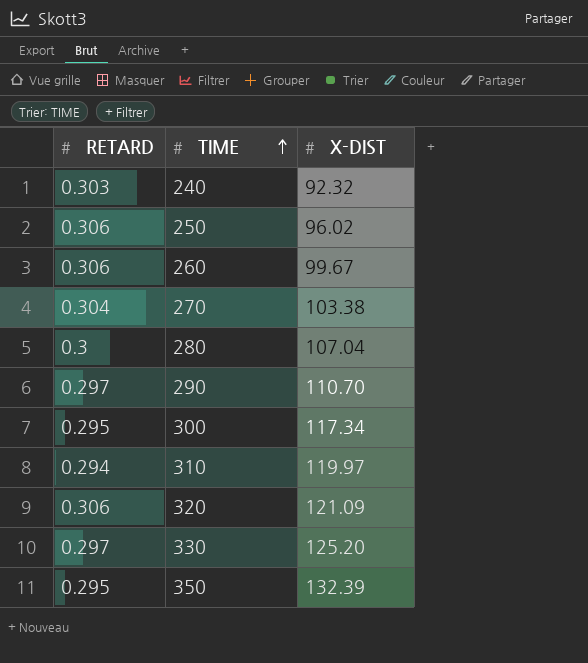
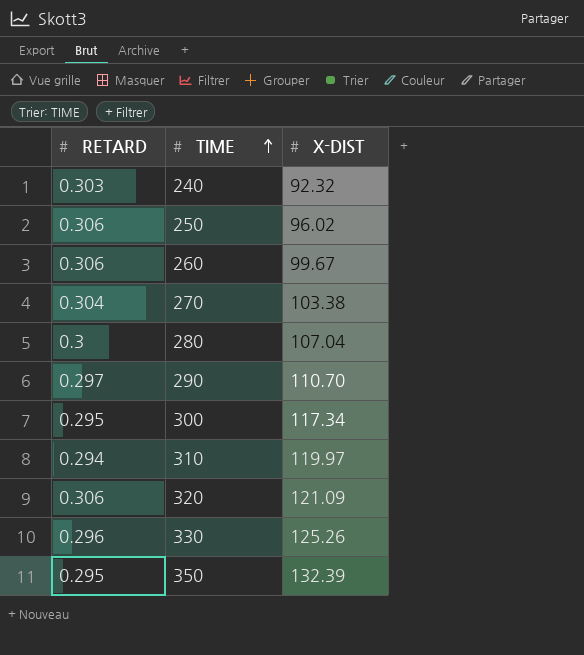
330 | RETARD: 0.297 -> 0.296
330 | X-DIST: 125.20 -> 125.26

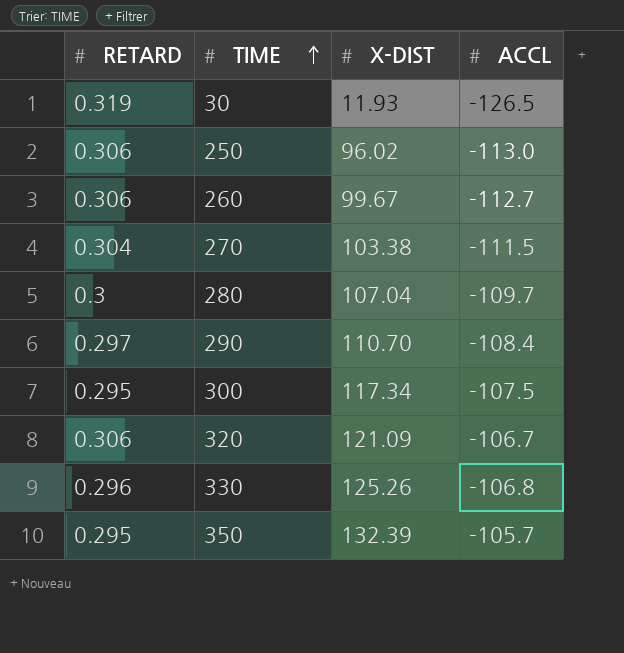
column ACCL | position: none -> 4
row 240: 0.303 | 92.32 -> none
row 310: 0.294 | 119.97 -> none
row 30: none -> 0.319 | 11.93 | -126.5

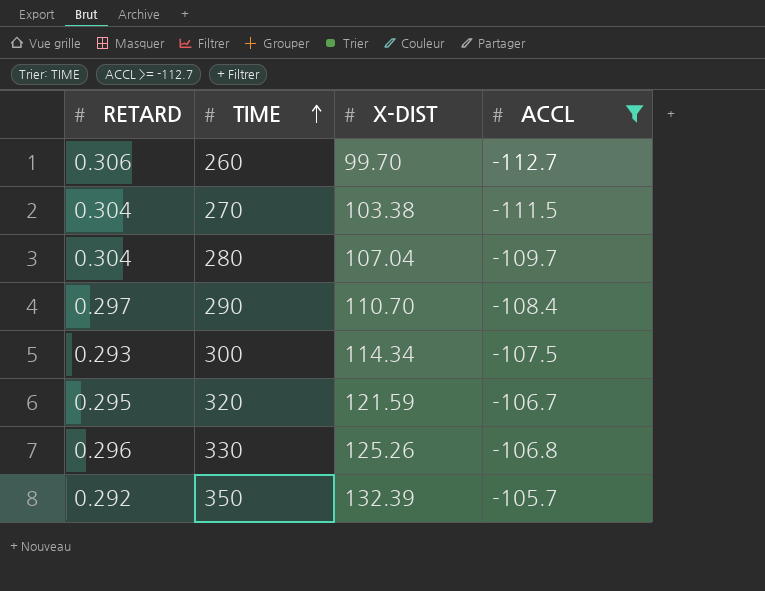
filter: none -> ACCL >= -112.7
260 | X-DIST: 99.67 -> 99.70
280 | RETARD: 0.3 -> 0.304
300 | RETARD: 0.295 -> 0.293
300 | X-DIST: 117.34 -> 114.34
320 | RETARD: 0.306 -> 0.295
320 | X-DIST: 121.09 -> 121.59
350 | RETARD: 0.295 -> 0.292

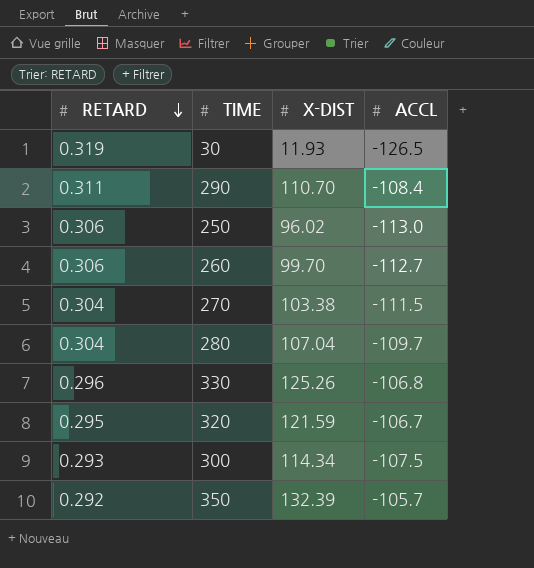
filter: ACCL >= -112.7 -> none
row order: TIME ascending -> RETARD descending
290 | RETARD: 0.297 -> 0.311

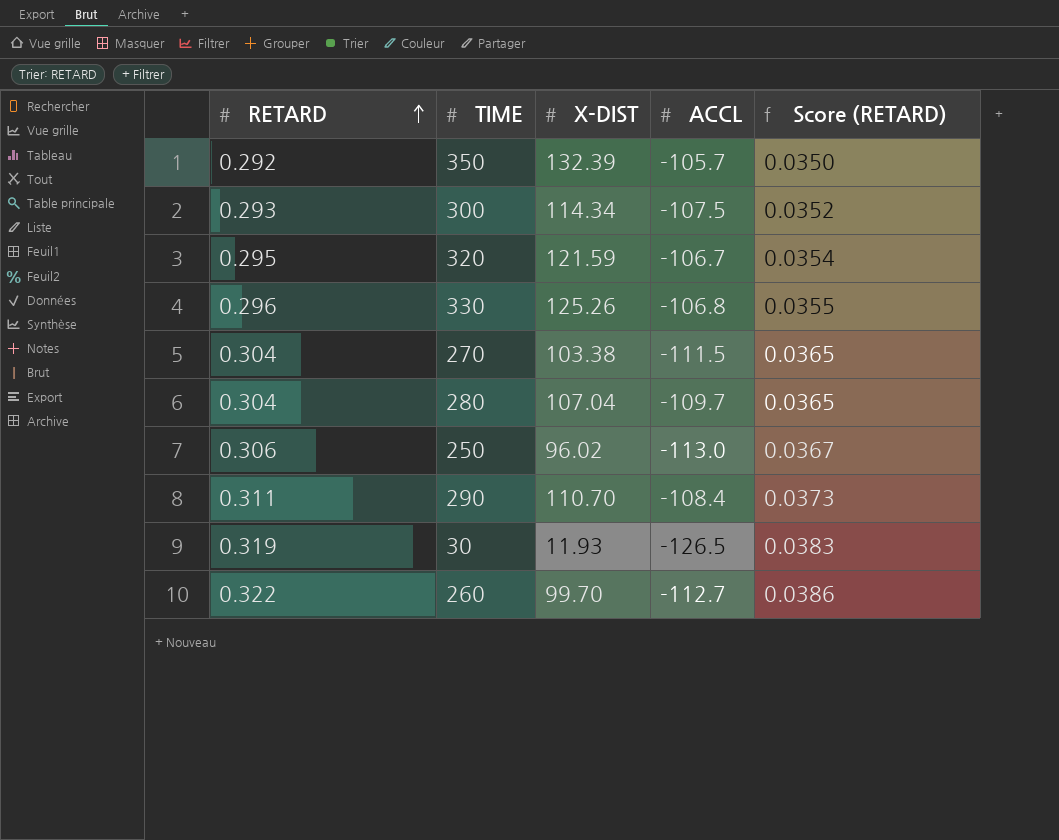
row order: RETARD descending -> RETARD ascending
column Score (RETARD) | formula: none -> [RETARD] * 0.12
260 | RETARD: 0.306 -> 0.322

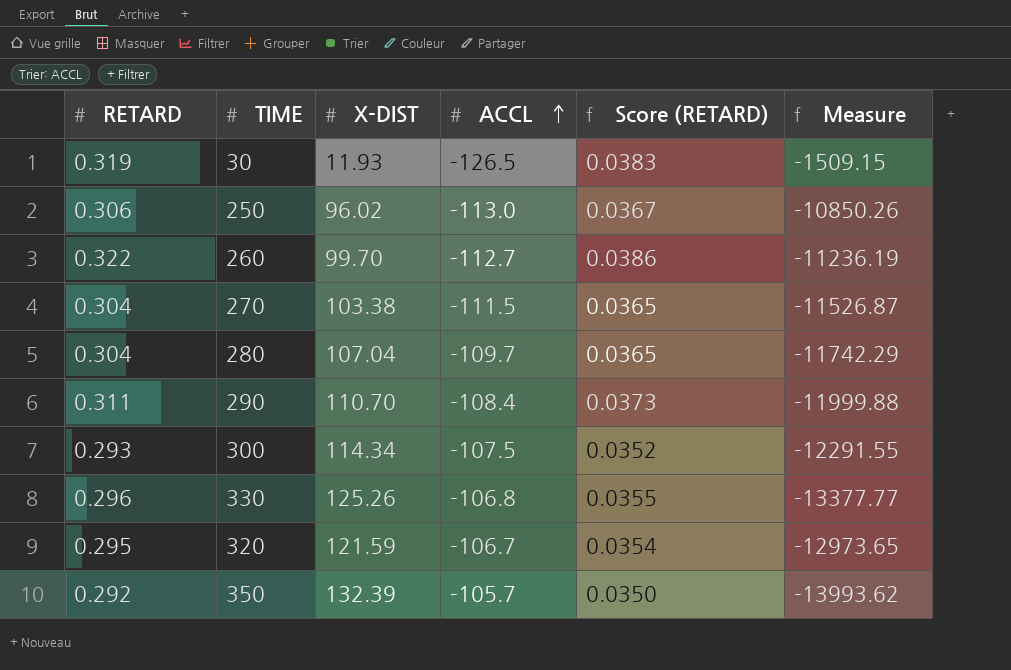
row order: RETARD ascending -> ACCL ascending
column Measure | formula: none -> [X-DIST] * [ACCL]

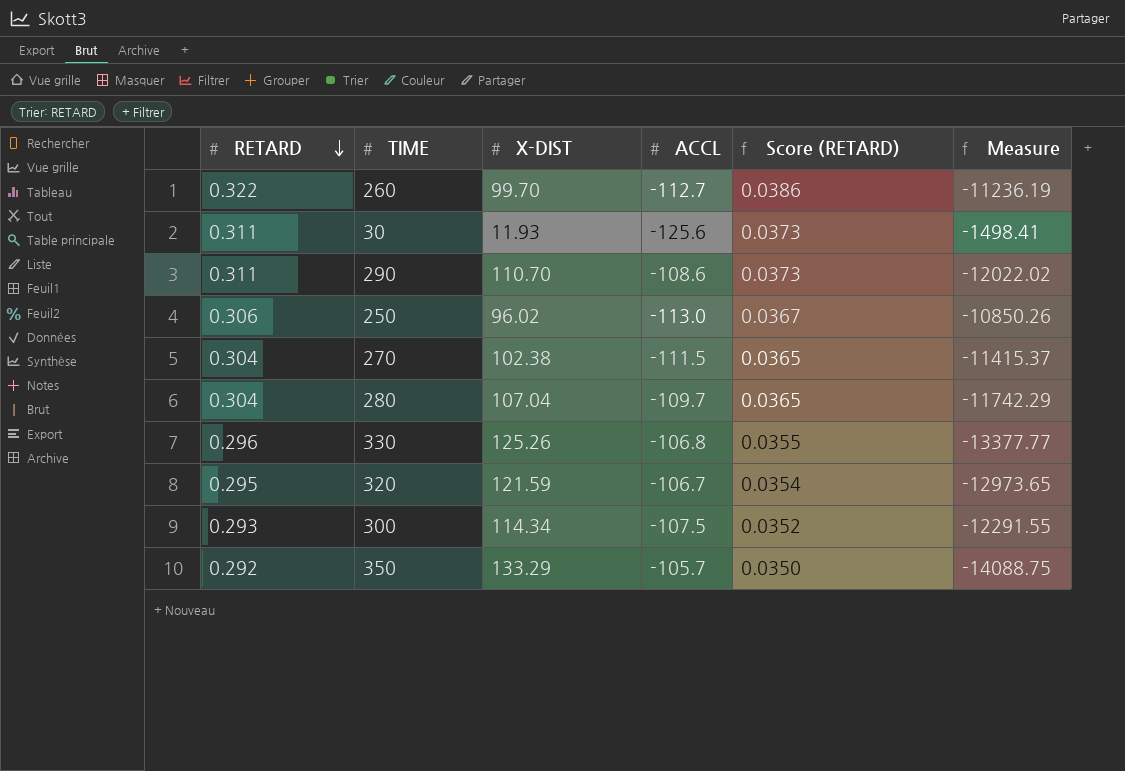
row order: ACCL ascending -> RETARD descending
30 | RETARD: 0.319 -> 0.311
30 | ACCL: -126.5 -> -125.6
30 | Score (RETARD): 0.0383 -> 0.0373
30 | Measure: -1509.15 -> -1498.41
290 | ACCL: -108.4 -> -108.6
290 | Measure: -11999.88 -> -12022.02
270 | X-DIST: 103.38 -> 102.38
270 | Measure: -11526.87 -> -11415.37
350 | X-DIST: 132.39 -> 133.29
350 | Measure: -13993.62 -> -14088.75

